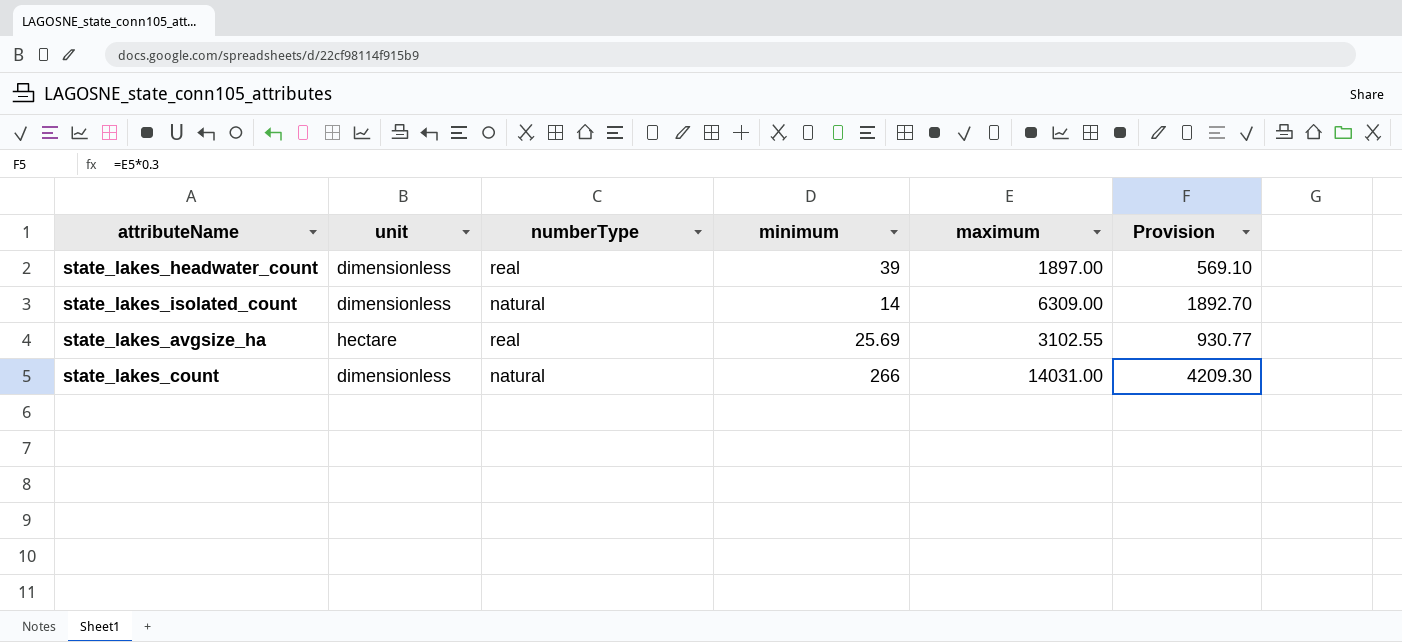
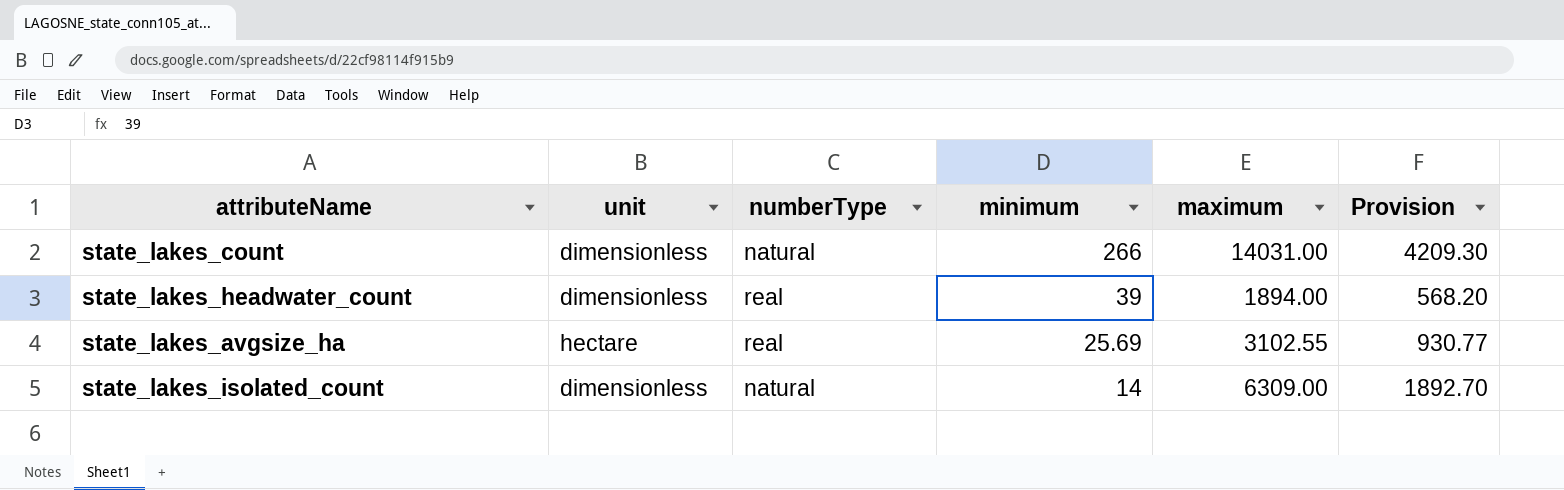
row order: none -> minimum descending
state_lakes_headwater_count | maximum: 1897.00 -> 1894.00
state_lakes_headwater_count | Provision: 569.10 -> 568.20

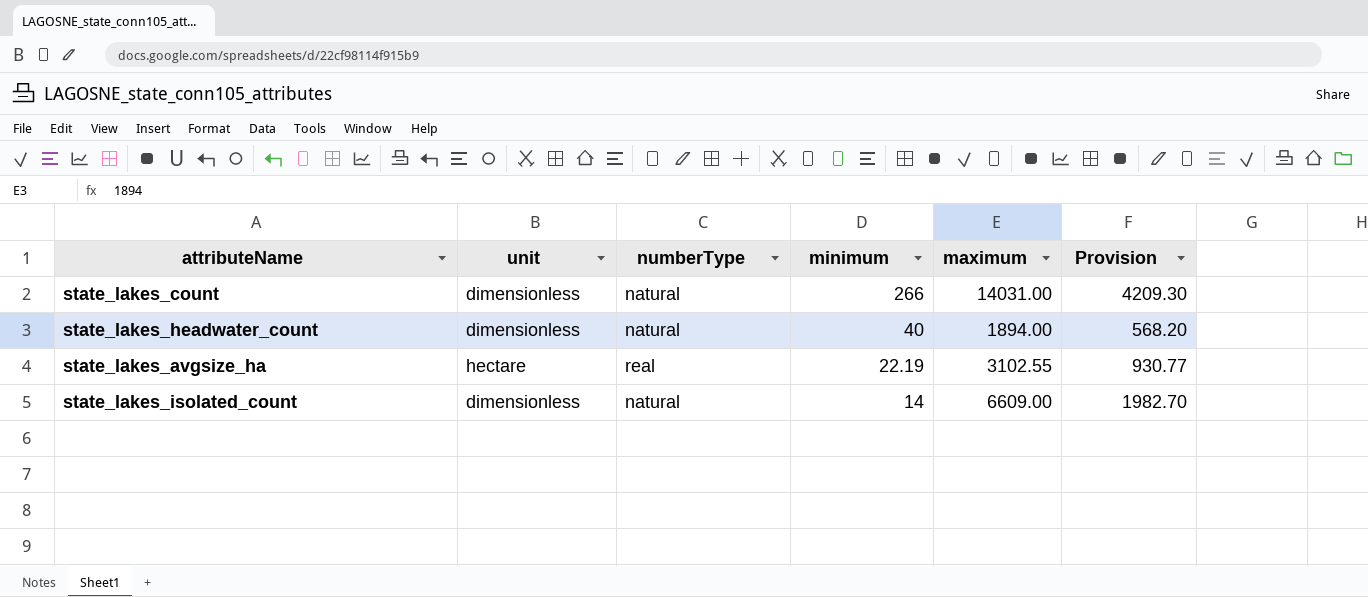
state_lakes_headwater_count | numberType: real -> natural
state_lakes_headwater_count | minimum: 39 -> 40
state_lakes_avgsize_ha | minimum: 25.69 -> 22.19
state_lakes_isolated_count | maximum: 6309.00 -> 6609.00
state_lakes_isolated_count | Provision: 1892.70 -> 1982.70

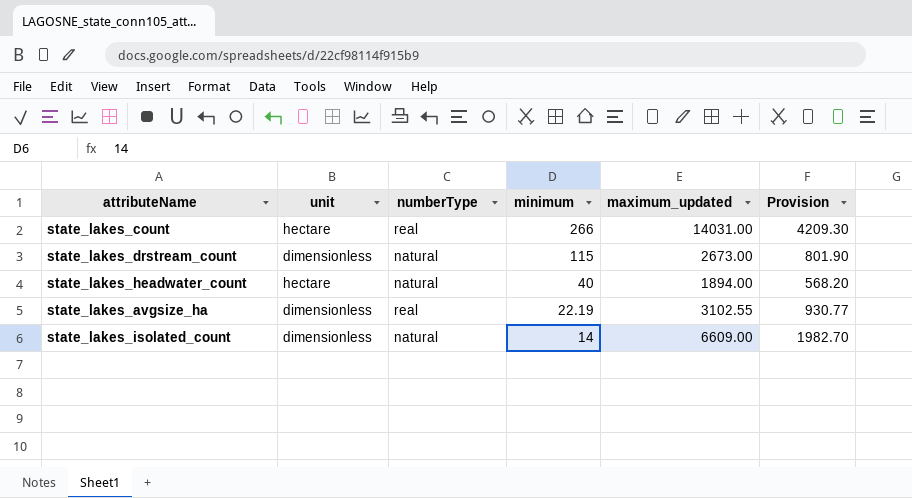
column name: maximum -> maximum_updated
state_lakes_count | unit: dimensionless -> hectare
state_lakes_count | numberType: natural -> real
row state_lakes_drstream_count: none -> dimensionless | natural | 115 | 2673.00 | 801.90
state_lakes_headwater_count | unit: dimensionless -> hectare
state_lakes_avgsize_ha | unit: hectare -> dimensionless

